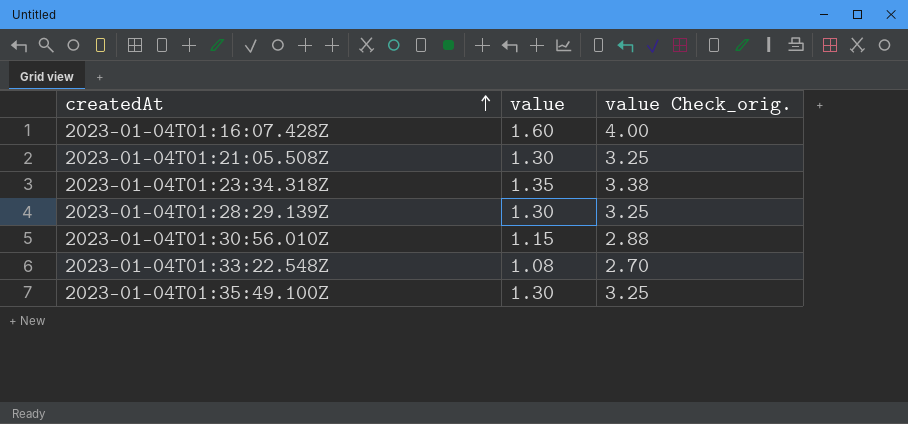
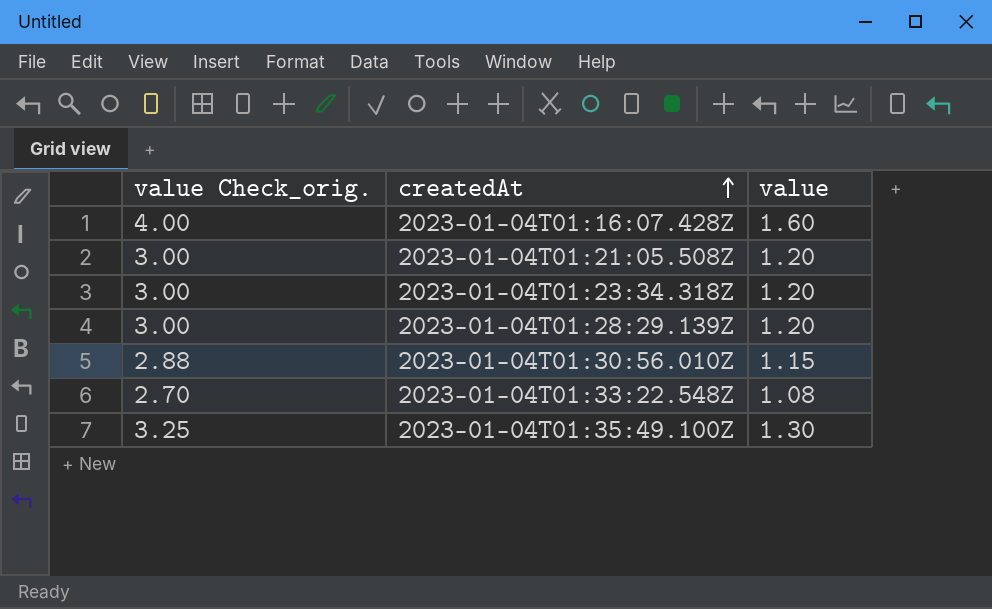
column value Check_orig. | position: 3 -> 1
2023-01-04T01:21:05.508Z | value Check_orig.: 3.25 -> 3.00
2023-01-04T01:21:05.508Z | value: 1.30 -> 1.20
2023-01-04T01:23:34.318Z | value Check_orig.: 3.38 -> 3.00
2023-01-04T01:23:34.318Z | value: 1.35 -> 1.20
2023-01-04T01:28:29.139Z | value Check_orig.: 3.25 -> 3.00
2023-01-04T01:28:29.139Z | value: 1.30 -> 1.20

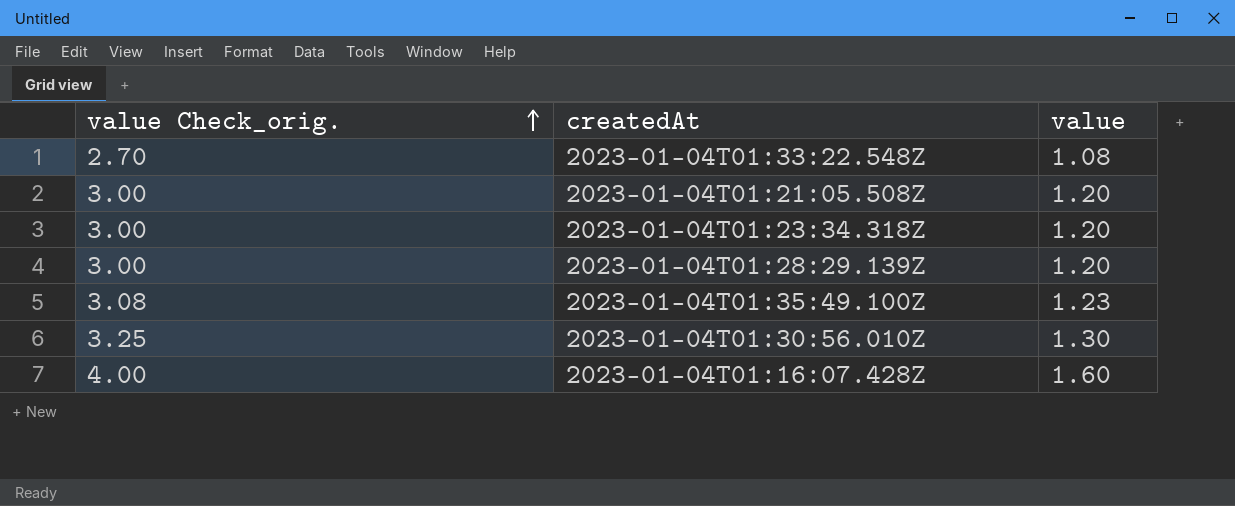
row order: createdAt ascending -> value Check_orig. ascending
2023-01-04T01:35:49.100Z | value Check_orig.: 3.25 -> 3.08
2023-01-04T01:35:49.100Z | value: 1.30 -> 1.23
2023-01-04T01:30:56.010Z | value Check_orig.: 2.88 -> 3.25
2023-01-04T01:30:56.010Z | value: 1.15 -> 1.30

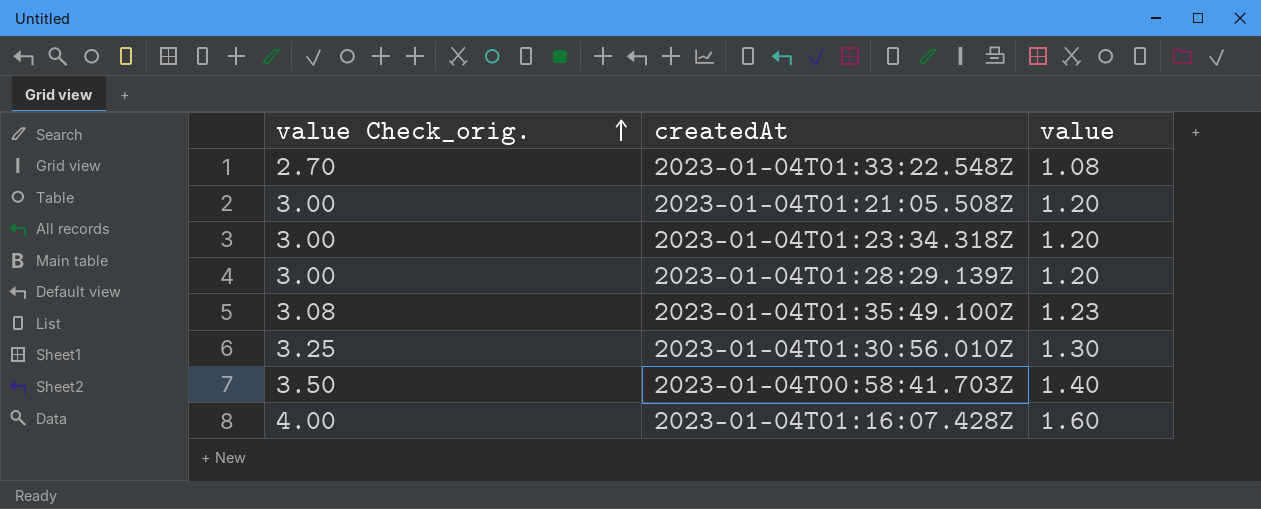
row 2023-01-04T00:58:41.703Z: none -> 3.50 | 1.40

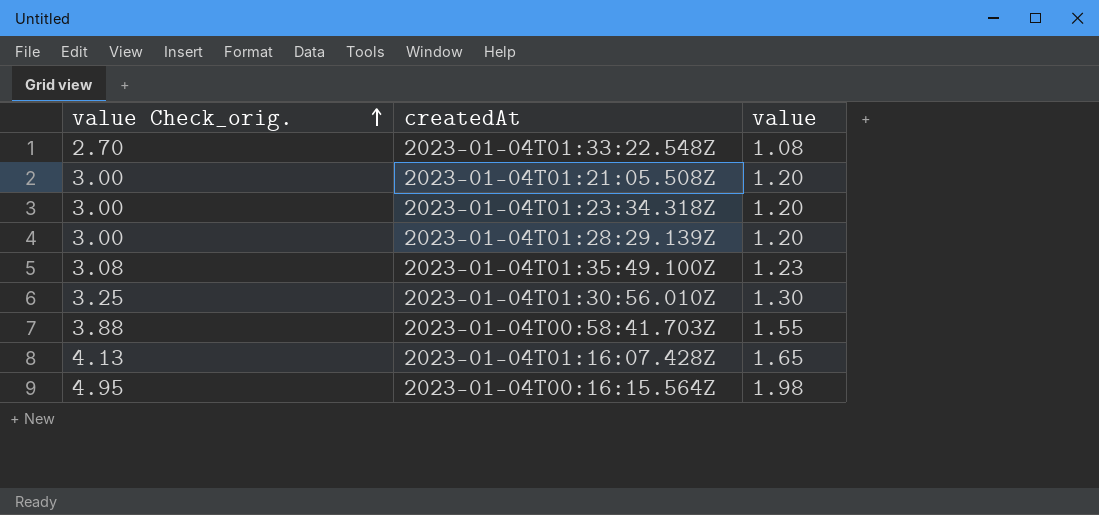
2023-01-04T00:58:41.703Z | value Check_orig.: 3.50 -> 3.88
2023-01-04T00:58:41.703Z | value: 1.40 -> 1.55
2023-01-04T01:16:07.428Z | value Check_orig.: 4.00 -> 4.13
2023-01-04T01:16:07.428Z | value: 1.60 -> 1.65
row 2023-01-04T00:16:15.564Z: none -> 4.95 | 1.98

